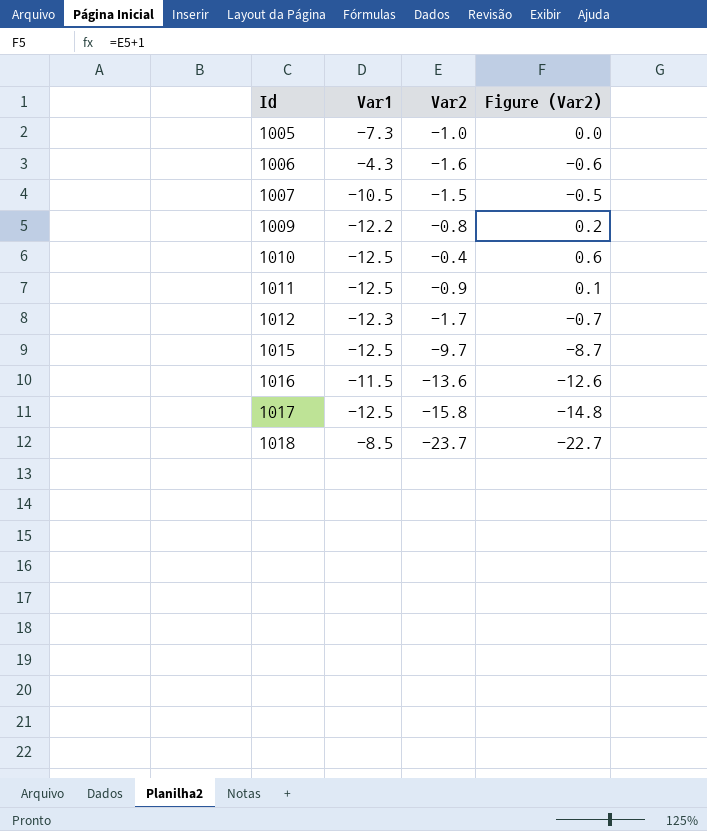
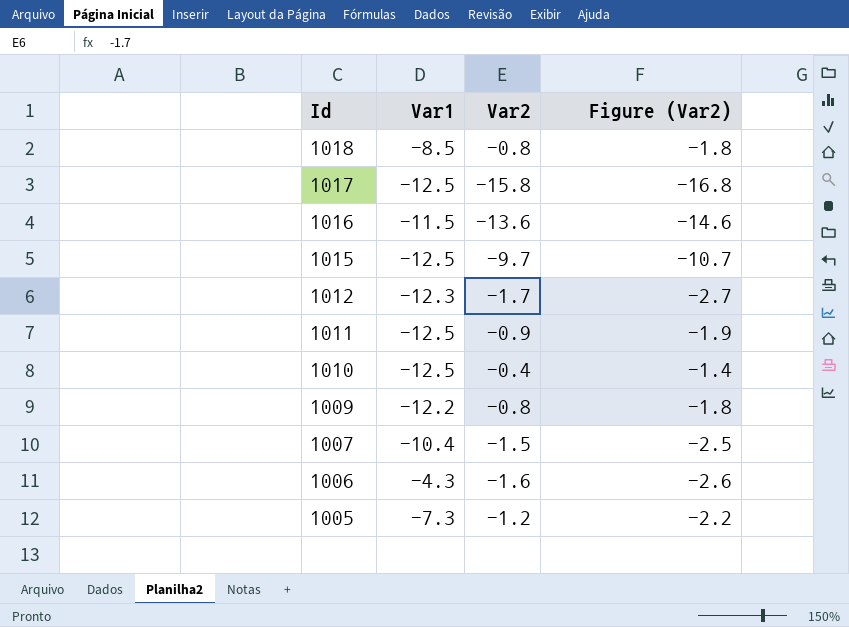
row order: Id ascending -> Id descending
column Figure (Var2) | formula: [Var2] + 1 -> [Var2] - 1
1018 | Var2: -23.7 -> -0.8
1007 | Var1: -10.5 -> -10.4
1005 | Var2: -1.0 -> -1.2

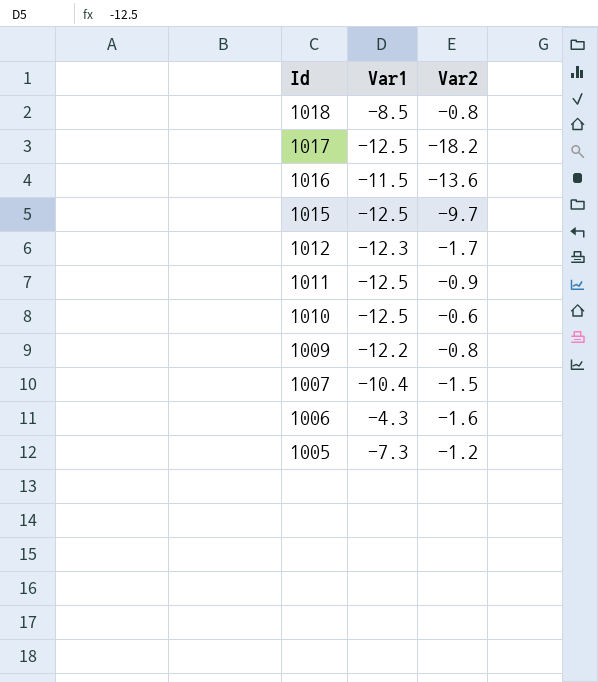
column Figure (Var2) | formula: [Var2] - 1 -> none
1017 | Var2: -15.8 -> -18.2
1010 | Var2: -0.4 -> -0.6

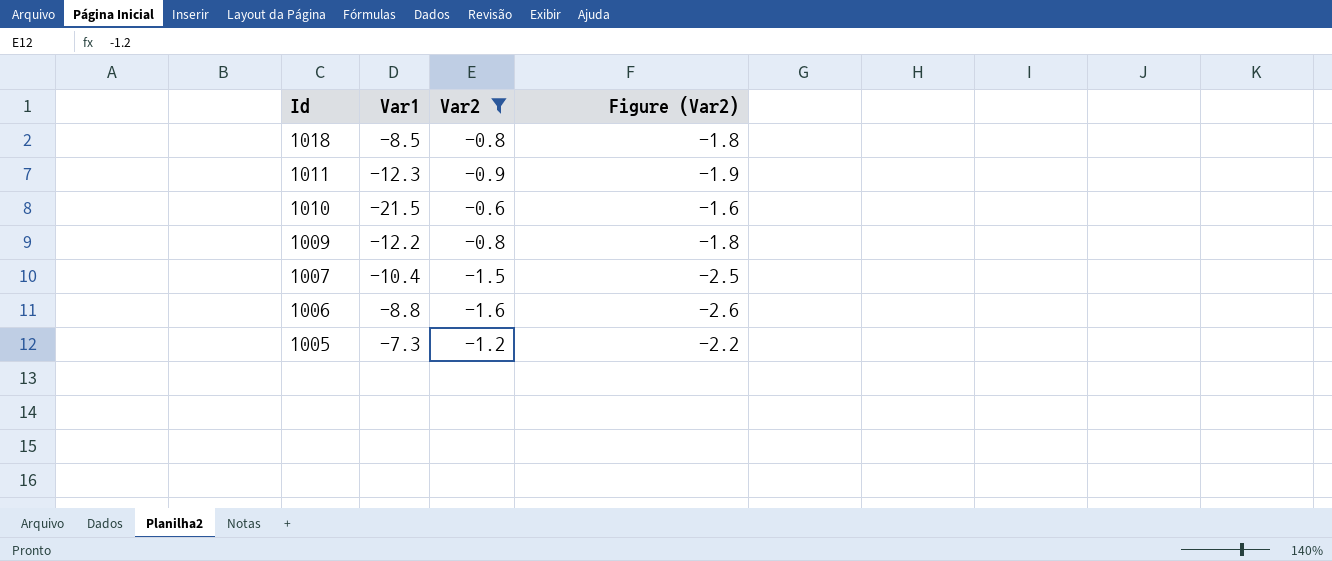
filter: none -> Var2 >= -1.6
column Figure (Var2) | formula: none -> [Var2] - 1
1011 | Var1: -12.5 -> -12.3
1010 | Var1: -12.5 -> -21.5
1006 | Var1: -4.3 -> -8.8

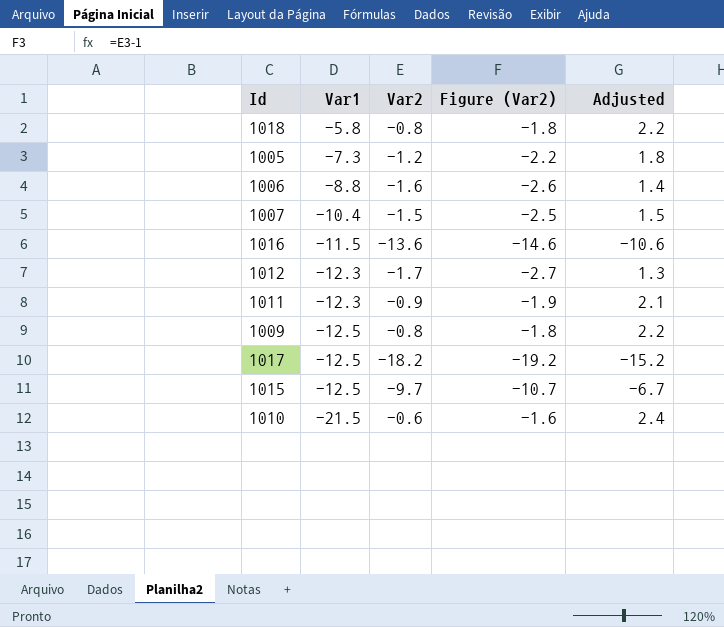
filter: Var2 >= -1.6 -> none
row order: Id descending -> Var1 descending
column Adjusted | formula: none -> [Var2] + 3
1018 | Var1: -8.5 -> -5.8
1009 | Var1: -12.2 -> -12.5

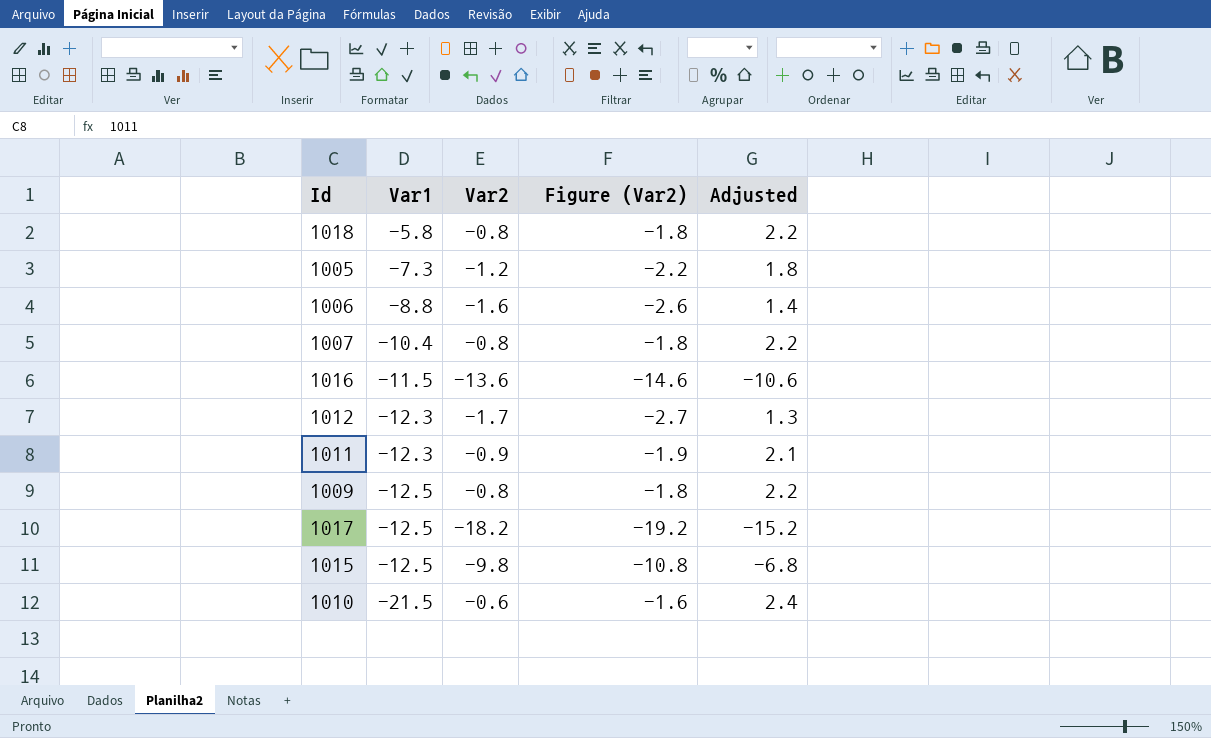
1007 | Var2: -1.5 -> -0.8
1007 | Figure (Var2): -2.5 -> -1.8
1007 | Adjusted: 1.5 -> 2.2
1015 | Var2: -9.7 -> -9.8
1015 | Figure (Var2): -10.7 -> -10.8
1015 | Adjusted: -6.7 -> -6.8

